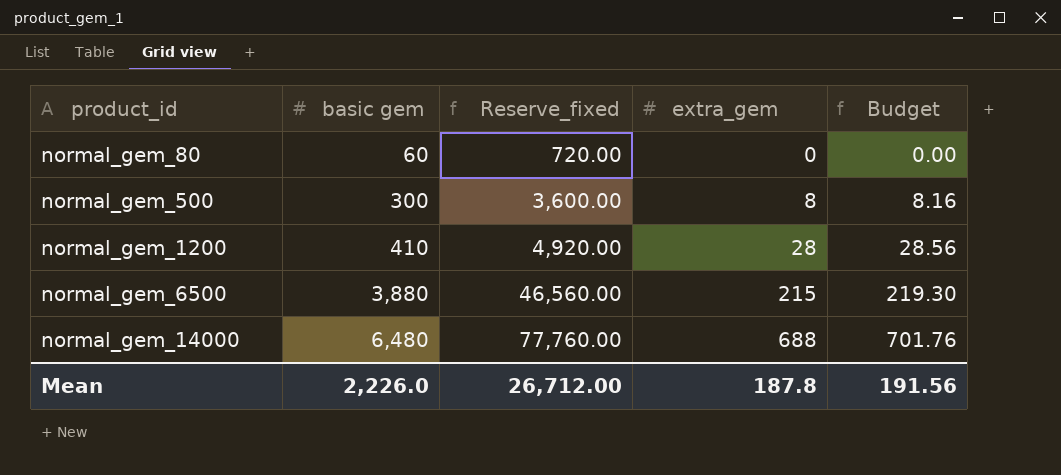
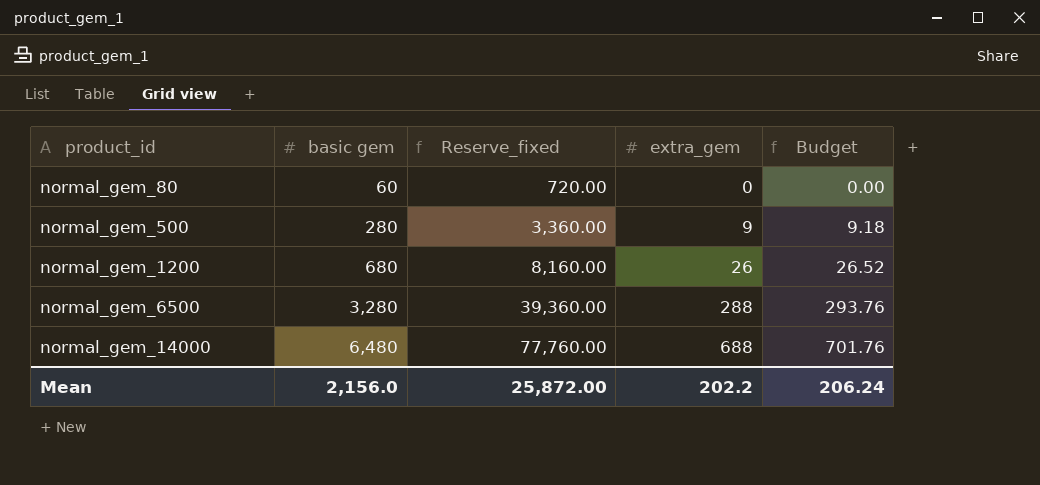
normal_gem_500 | basic gem: 300 -> 280
normal_gem_500 | Reserve_fixed: 3,600.00 -> 3,360.00
normal_gem_500 | extra_gem: 8 -> 9
normal_gem_500 | Budget: 8.16 -> 9.18
normal_gem_1200 | basic gem: 410 -> 680
normal_gem_1200 | Reserve_fixed: 4,920.00 -> 8,160.00
normal_gem_1200 | extra_gem: 28 -> 26
normal_gem_1200 | Budget: 28.56 -> 26.52
normal_gem_6500 | basic gem: 3,880 -> 3,280
normal_gem_6500 | Reserve_fixed: 46,560.00 -> 39,360.00
normal_gem_6500 | extra_gem: 215 -> 288
normal_gem_6500 | Budget: 219.30 -> 293.76
Mean | basic gem: 2,226.0 -> 2,156.0
Mean | Reserve_fixed: 26,712.00 -> 25,872.00
Mean | extra_gem: 187.8 -> 202.2
Mean | Budget: 191.56 -> 206.24

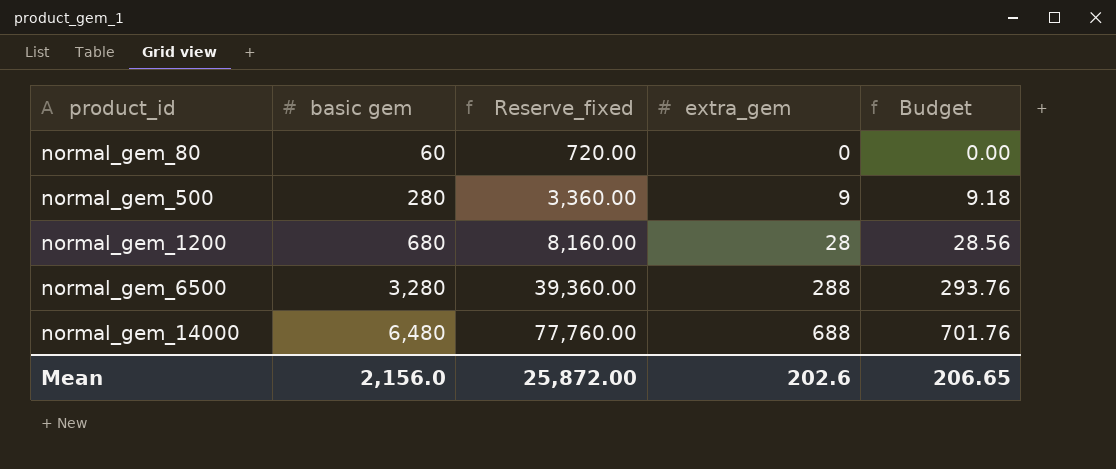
normal_gem_1200 | extra_gem: 26 -> 28
normal_gem_1200 | Budget: 26.52 -> 28.56
Mean | extra_gem: 202.2 -> 202.6
Mean | Budget: 206.24 -> 206.65

